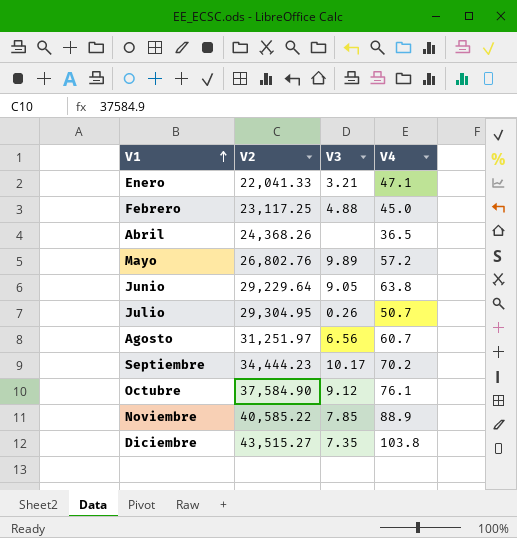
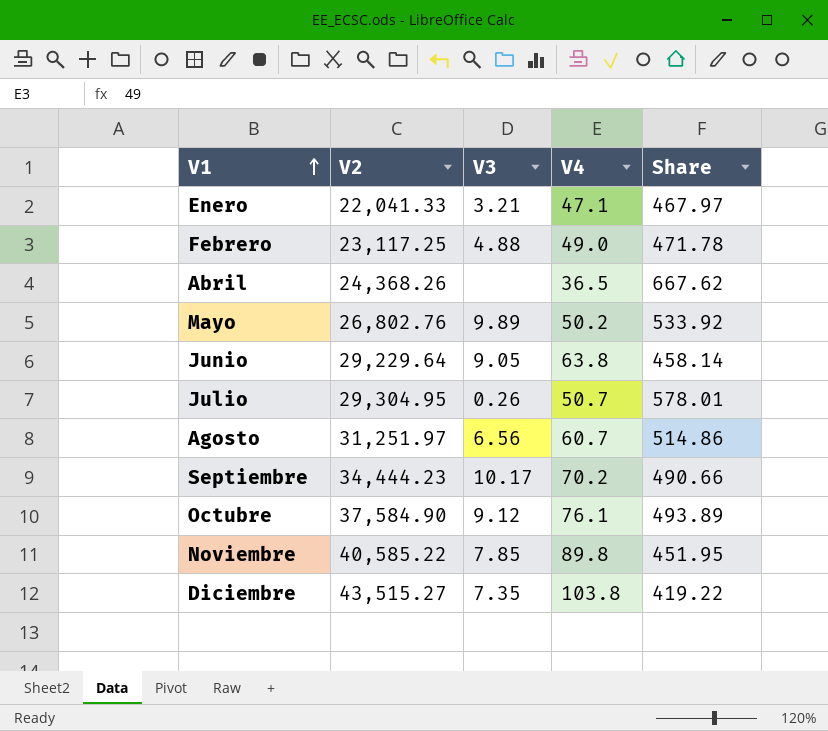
column Share | formula: none -> [V2] / [V4]
Febrero | V4: 45.0 -> 49.0
Mayo | V4: 57.2 -> 50.2
Noviembre | V4: 88.9 -> 89.8

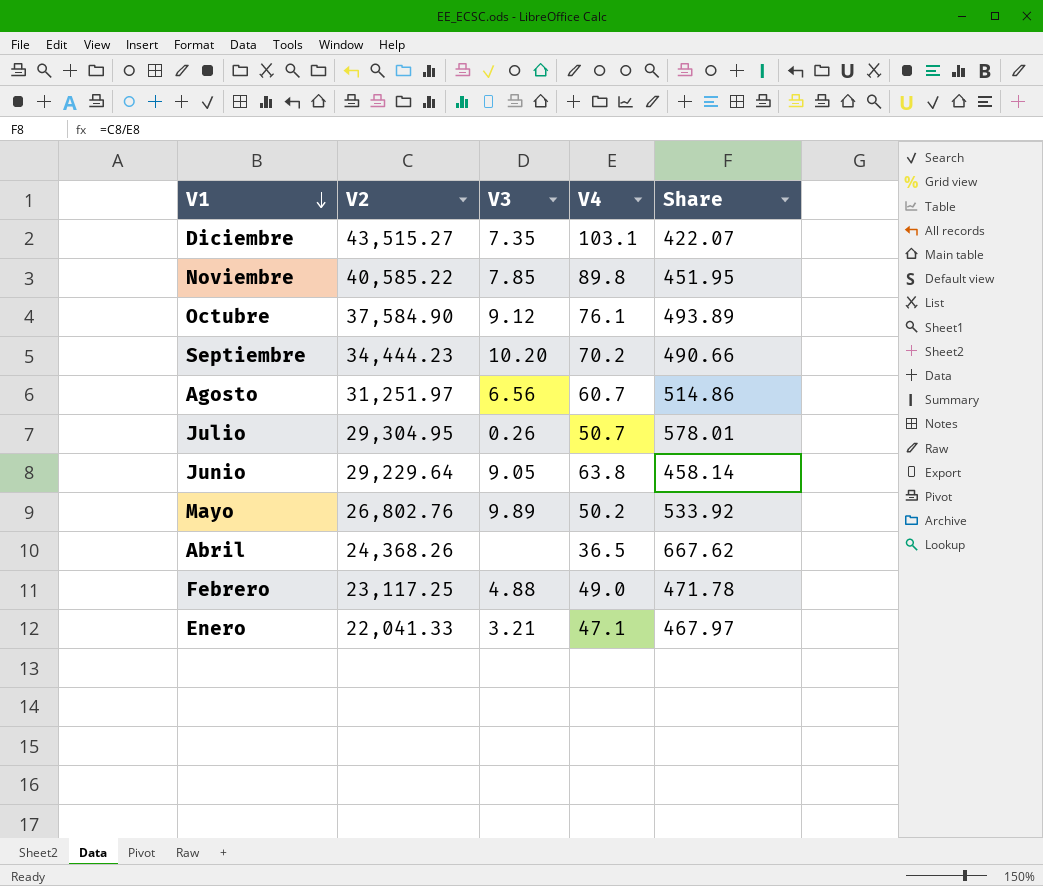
row order: V1 ascending -> V1 descending
Diciembre | V4: 103.8 -> 103.1
Diciembre | Share: 419.22 -> 422.07
Septiembre | V3: 10.17 -> 10.20

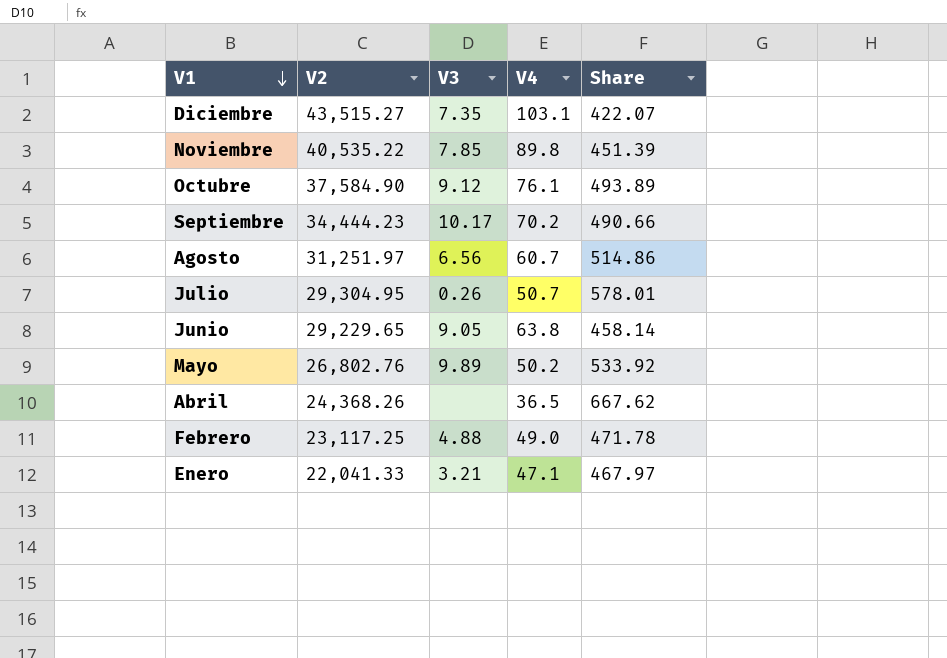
Noviembre | V2: 40,585.22 -> 40,535.22
Noviembre | Share: 451.95 -> 451.39
Septiembre | V3: 10.20 -> 10.17
Junio | V2: 29,229.64 -> 29,229.65

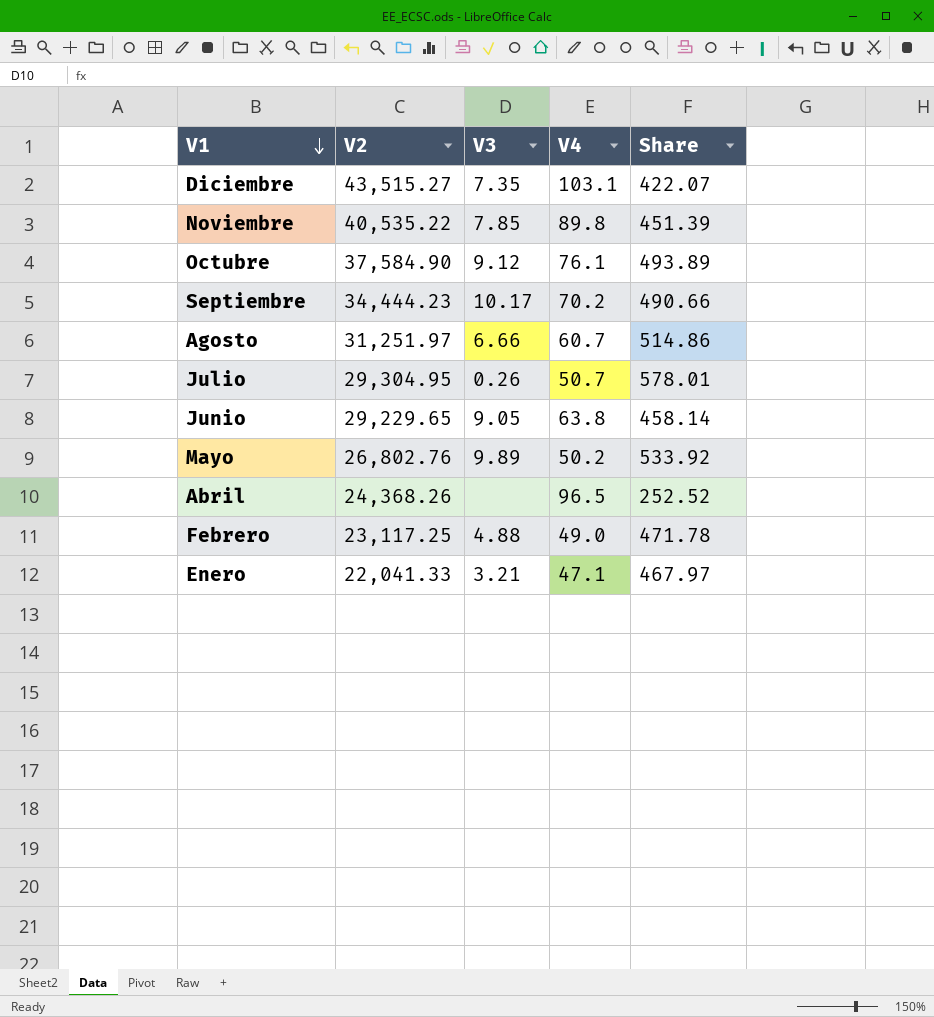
Agosto | V3: 6.56 -> 6.66
Abril | V4: 36.5 -> 96.5
Abril | Share: 667.62 -> 252.52

